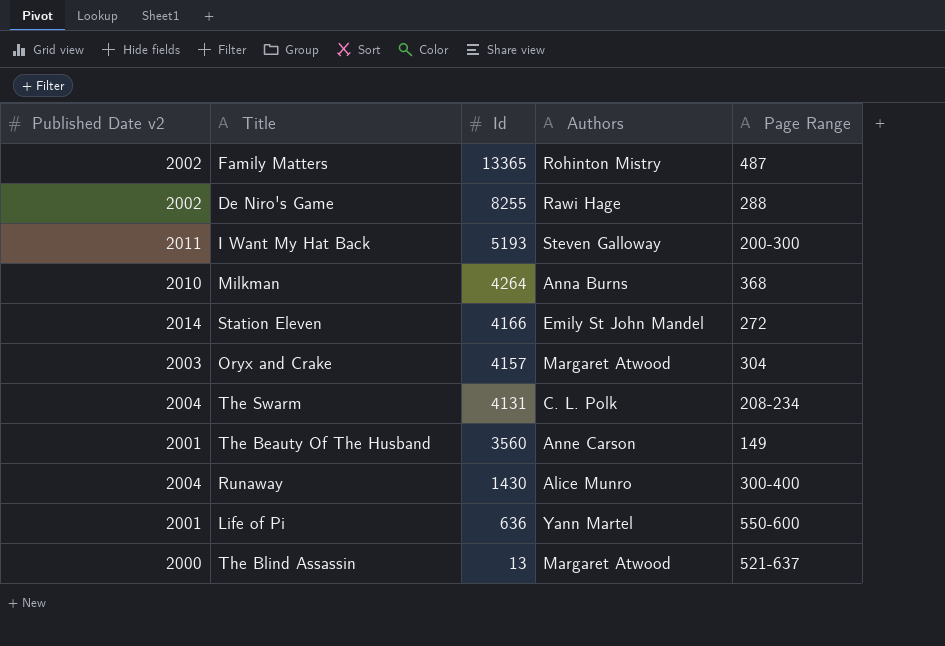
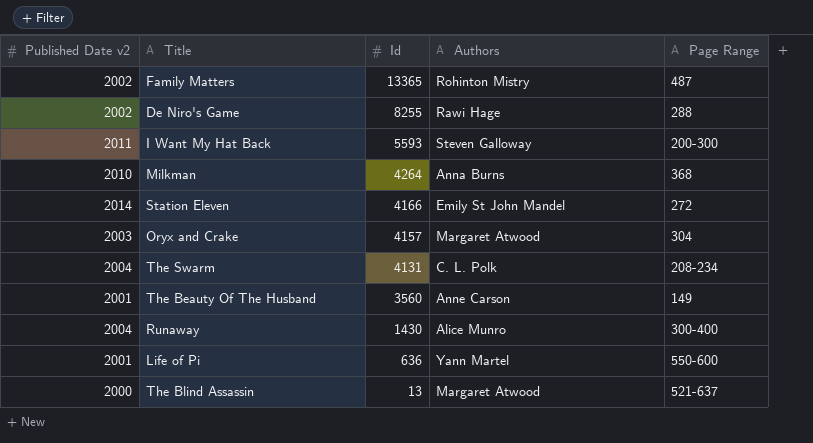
I Want My Hat Back | Id: 5193 -> 5593

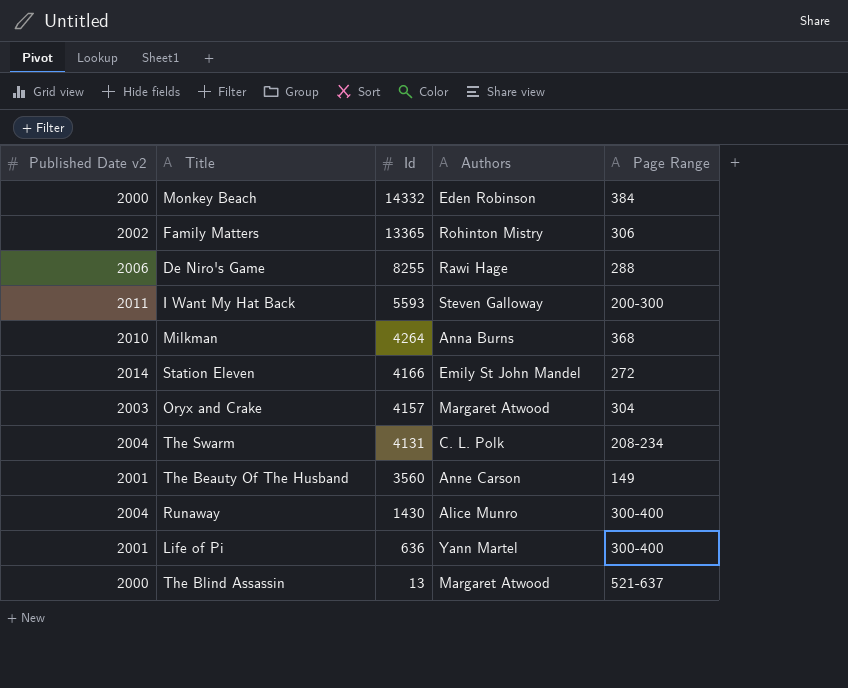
row Monkey Beach: none -> 2000 | 14332 | Eden Robinson | 384
Family Matters | Page Range: 487 -> 306
De Niro's Game | Published Date v2: 2002 -> 2006
Life of Pi | Page Range: 550-600 -> 300-400

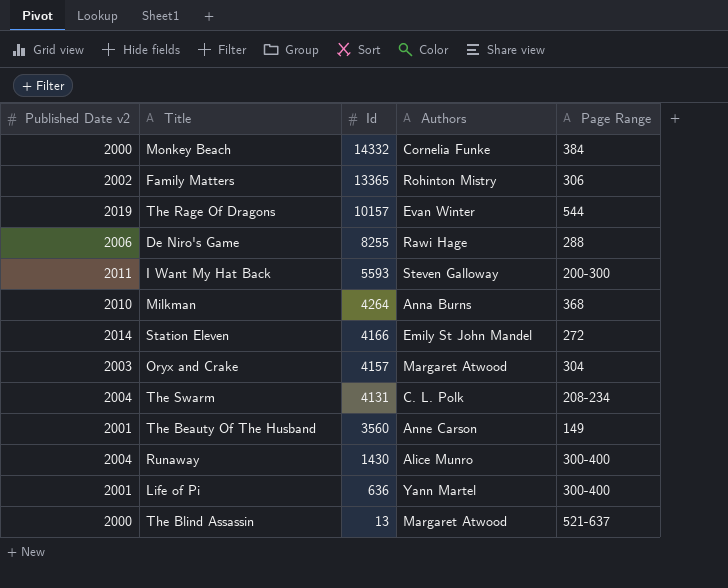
Monkey Beach | Authors: Eden Robinson -> Cornelia Funke
row The Rage Of Dragons: none -> 2019 | 10157 | Evan Winter | 544

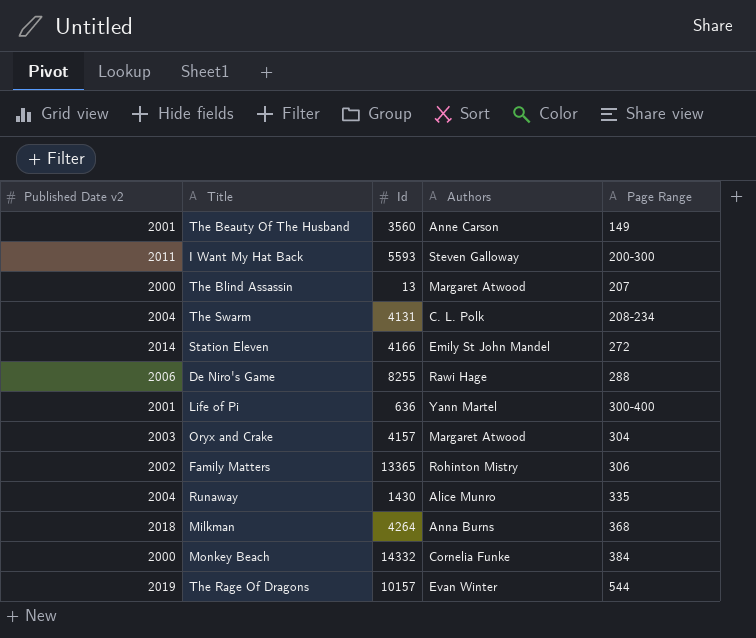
row order: Id descending -> Page Range ascending
The Blind Assassin | Page Range: 521-637 -> 207
Runaway | Page Range: 300-400 -> 335
Milkman | Published Date v2: 2010 -> 2018

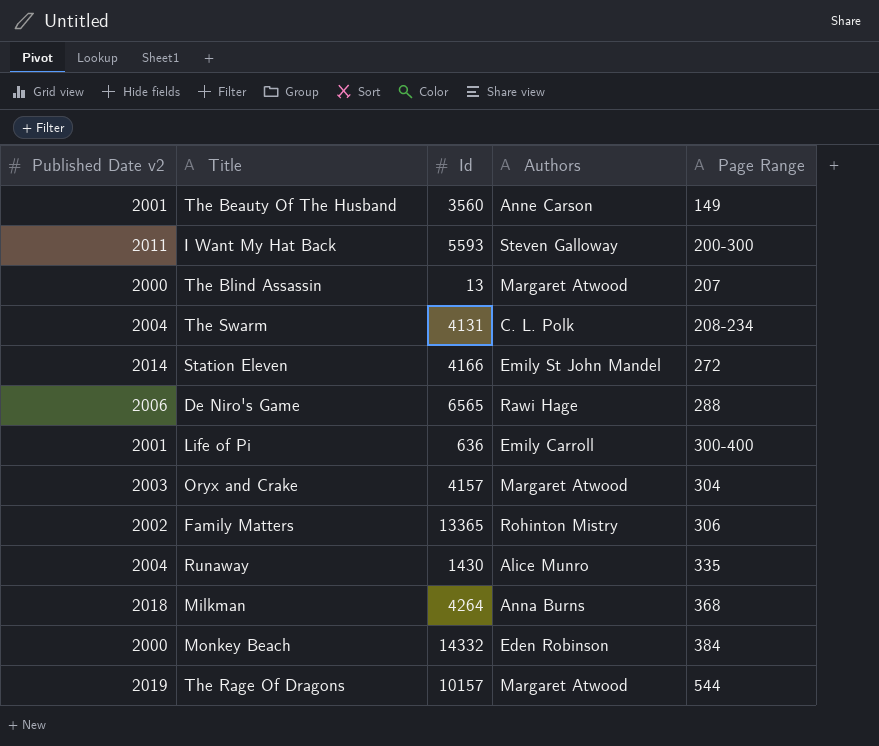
De Niro's Game | Id: 8255 -> 6565
Life of Pi | Authors: Yann Martel -> Emily Carroll
Monkey Beach | Authors: Cornelia Funke -> Eden Robinson
The Rage Of Dragons | Authors: Evan Winter -> Margaret Atwood

